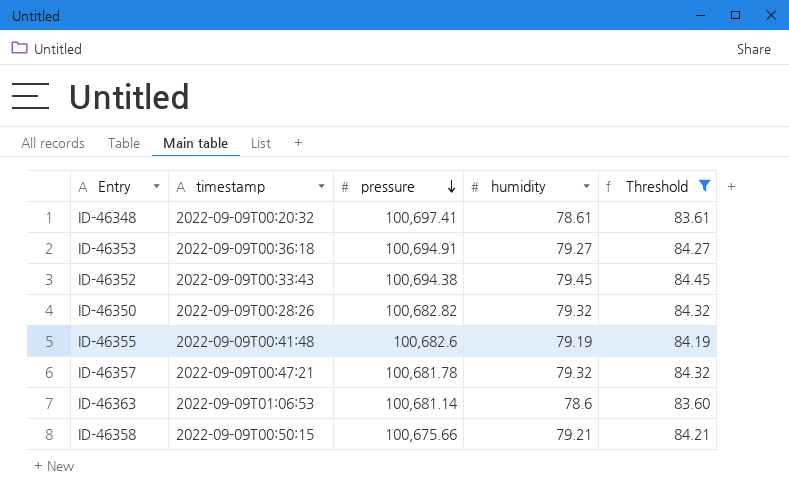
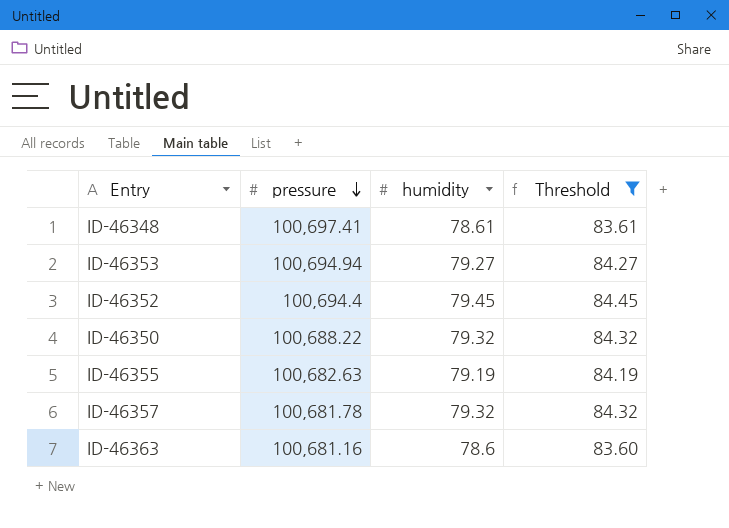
column timestamp | position: 2 -> none
row ID-46358: 2022-09-09T00:50:15 | 100,675.66 | 79.21 | 84.21 -> none
ID-46353 | pressure: 100,694.91 -> 100,694.94
ID-46352 | pressure: 100,694.38 -> 100,694.4
ID-46350 | pressure: 100,682.82 -> 100,688.22
ID-46355 | pressure: 100,682.6 -> 100,682.63
ID-46363 | pressure: 100,681.14 -> 100,681.16

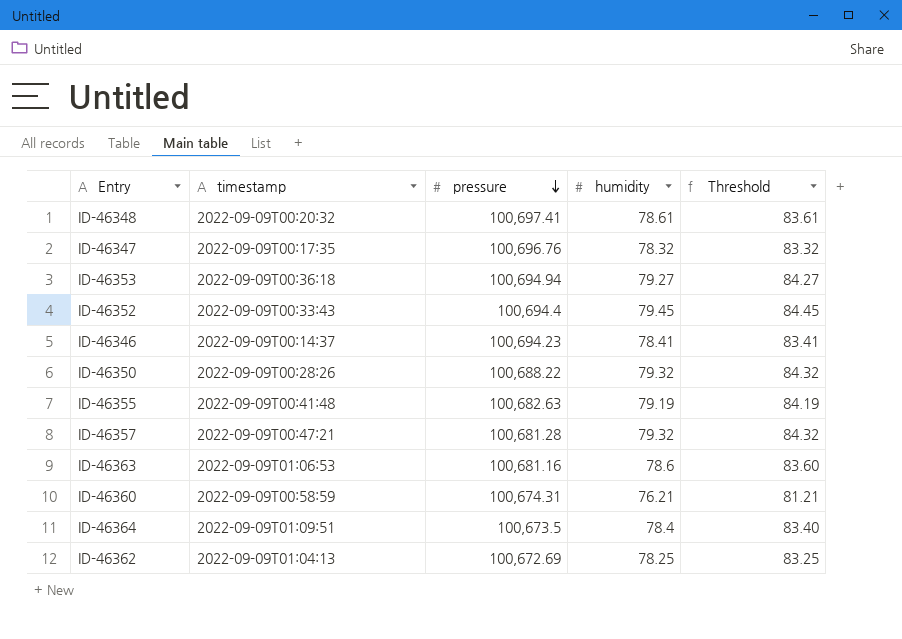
filter: Threshold >= 83.60 -> none
column timestamp | position: none -> 2
ID-46357 | pressure: 100,681.78 -> 100,681.28

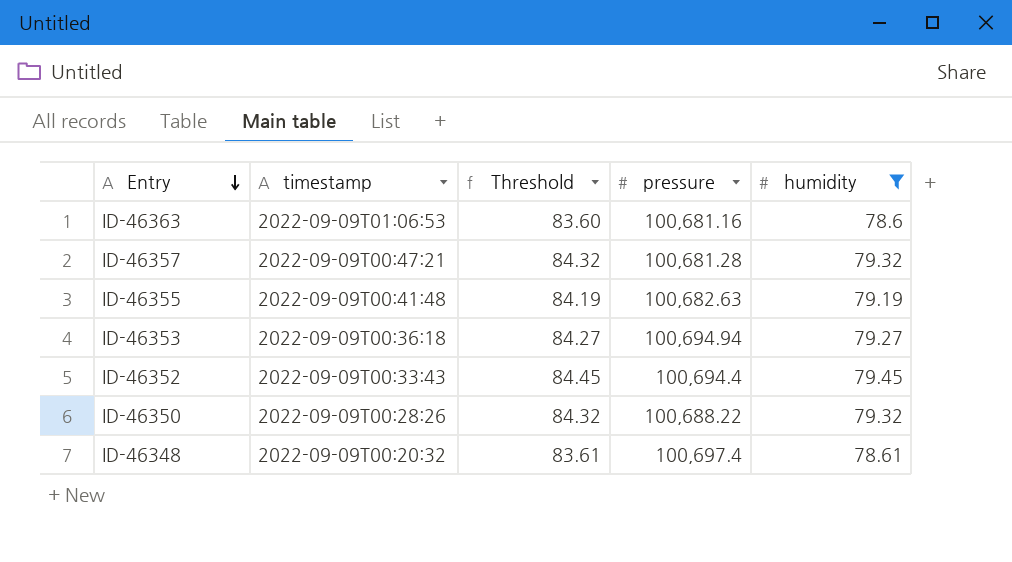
filter: none -> humidity >= 78.6
row order: pressure descending -> Entry descending
column Threshold | position: 5 -> 3
ID-46348 | pressure: 100,697.41 -> 100,697.4

